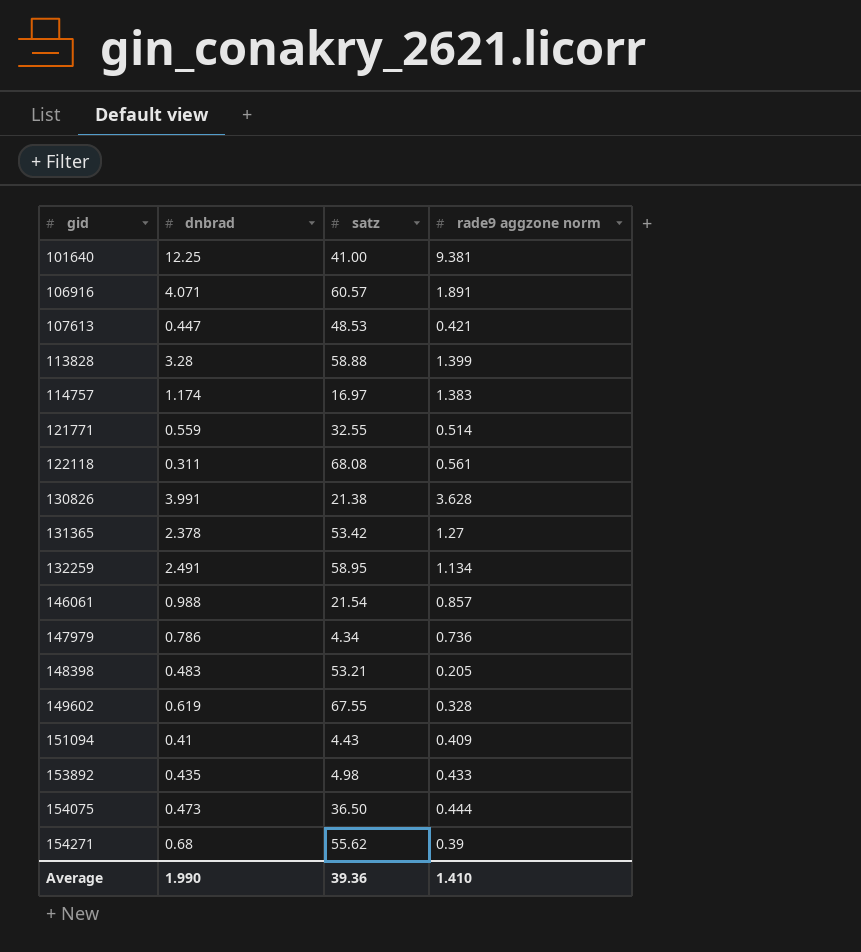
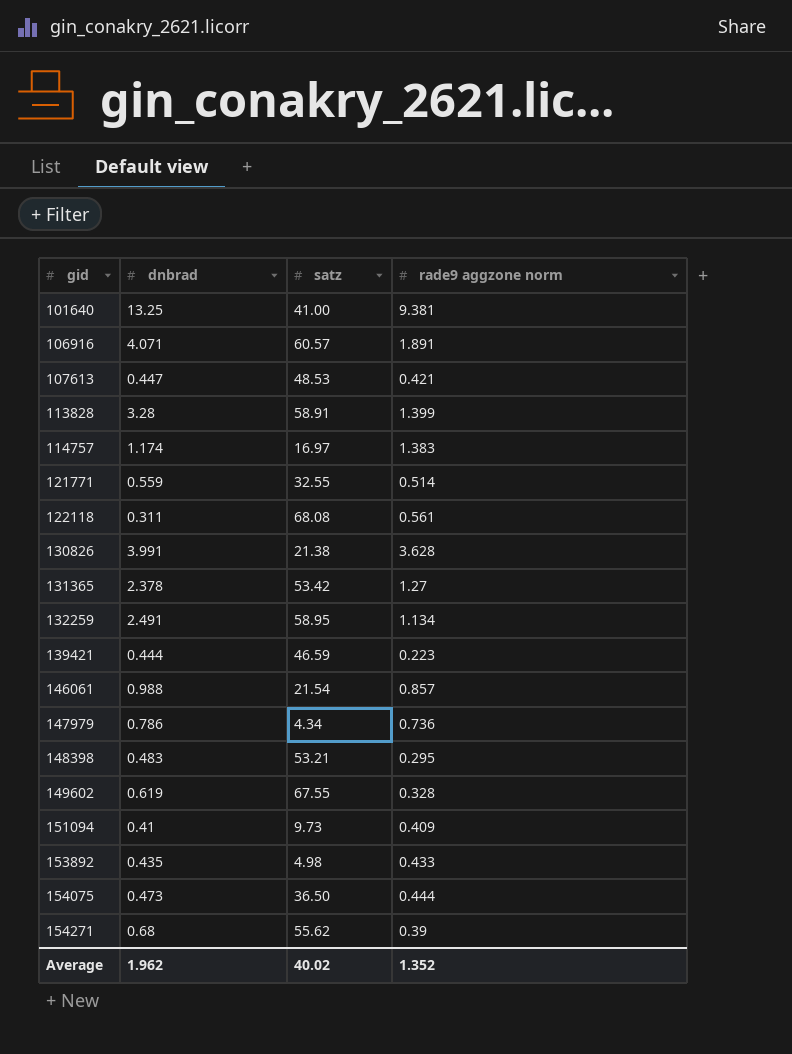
101640 | dnbrad: 12.25 -> 13.25
113828 | satz: 58.88 -> 58.91
row 139421: none -> 0.444 | 46.59 | 0.223
148398 | rade9 aggzone norm: 0.205 -> 0.295
151094 | satz: 4.43 -> 9.73
Average | dnbrad: 1.990 -> 1.962
Average | satz: 39.36 -> 40.02
Average | rade9 aggzone norm: 1.410 -> 1.352

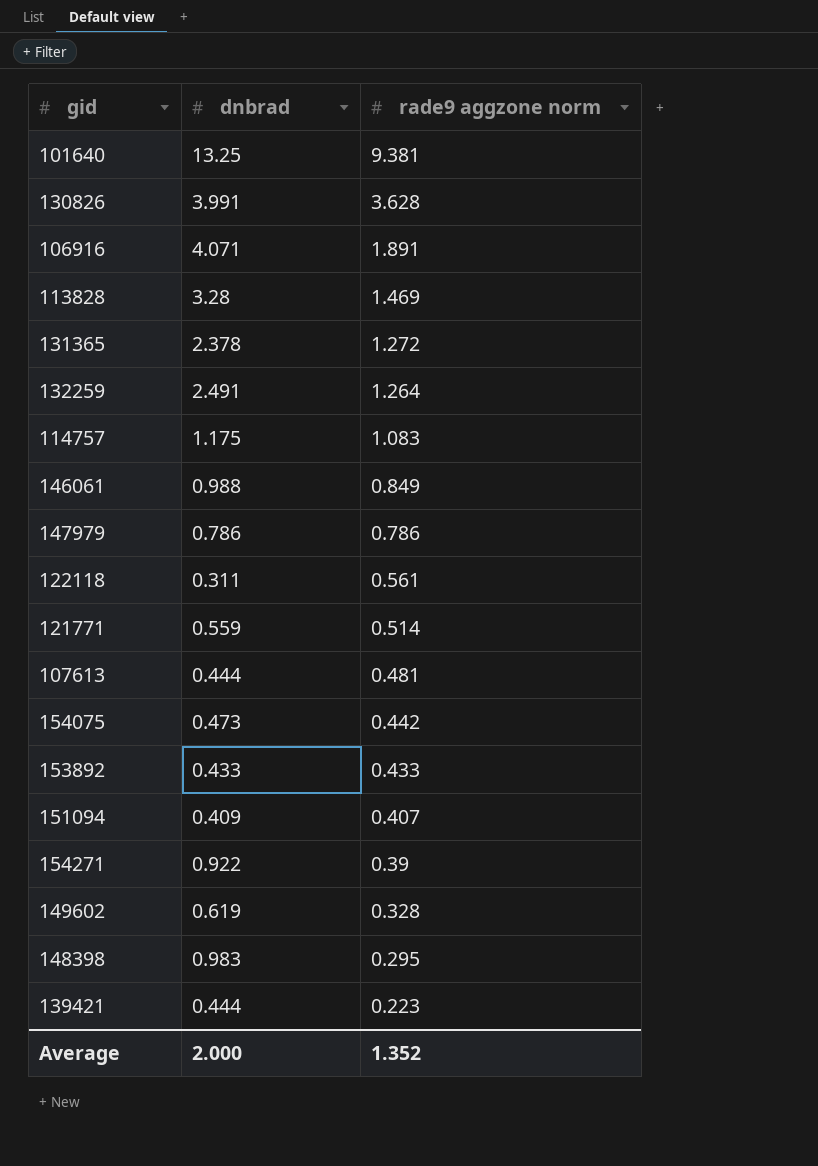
row order: gid ascending -> rade9 aggzone norm descending
column satz | position: 3 -> none
113828 | rade9 aggzone norm: 1.399 -> 1.469
131365 | rade9 aggzone norm: 1.27 -> 1.272
132259 | rade9 aggzone norm: 1.134 -> 1.264
114757 | dnbrad: 1.174 -> 1.175
114757 | rade9 aggzone norm: 1.383 -> 1.083
146061 | rade9 aggzone norm: 0.857 -> 0.849
147979 | rade9 aggzone norm: 0.736 -> 0.786
107613 | dnbrad: 0.447 -> 0.444
107613 | rade9 aggzone norm: 0.421 -> 0.481
154075 | rade9 aggzone norm: 0.444 -> 0.442
153892 | dnbrad: 0.435 -> 0.433
151094 | dnbrad: 0.41 -> 0.409
151094 | rade9 aggzone norm: 0.409 -> 0.407
154271 | dnbrad: 0.68 -> 0.922
148398 | dnbrad: 0.483 -> 0.983
Average | dnbrad: 1.962 -> 2.000

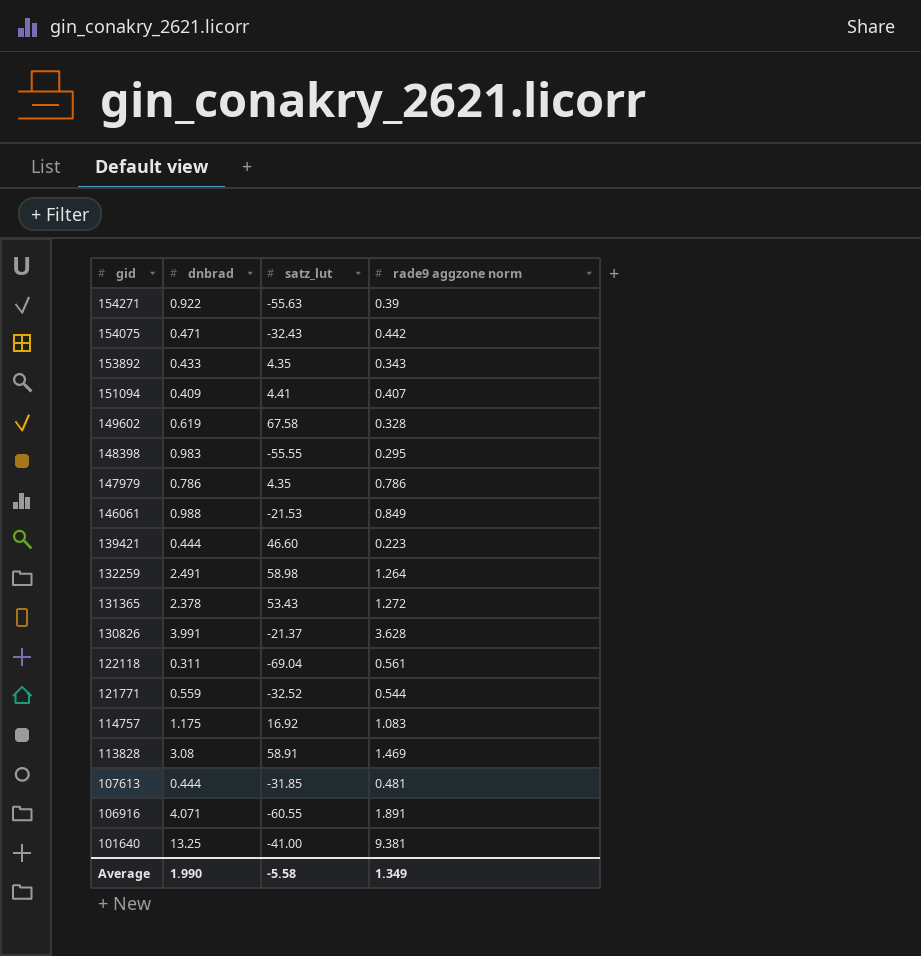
row order: rade9 aggzone norm descending -> gid descending
column satz_lut | position: none -> 3
154075 | dnbrad: 0.473 -> 0.471
153892 | rade9 aggzone norm: 0.433 -> 0.343
121771 | rade9 aggzone norm: 0.514 -> 0.544
113828 | dnbrad: 3.28 -> 3.08
Average | dnbrad: 2.000 -> 1.990
Average | rade9 aggzone norm: 1.352 -> 1.349

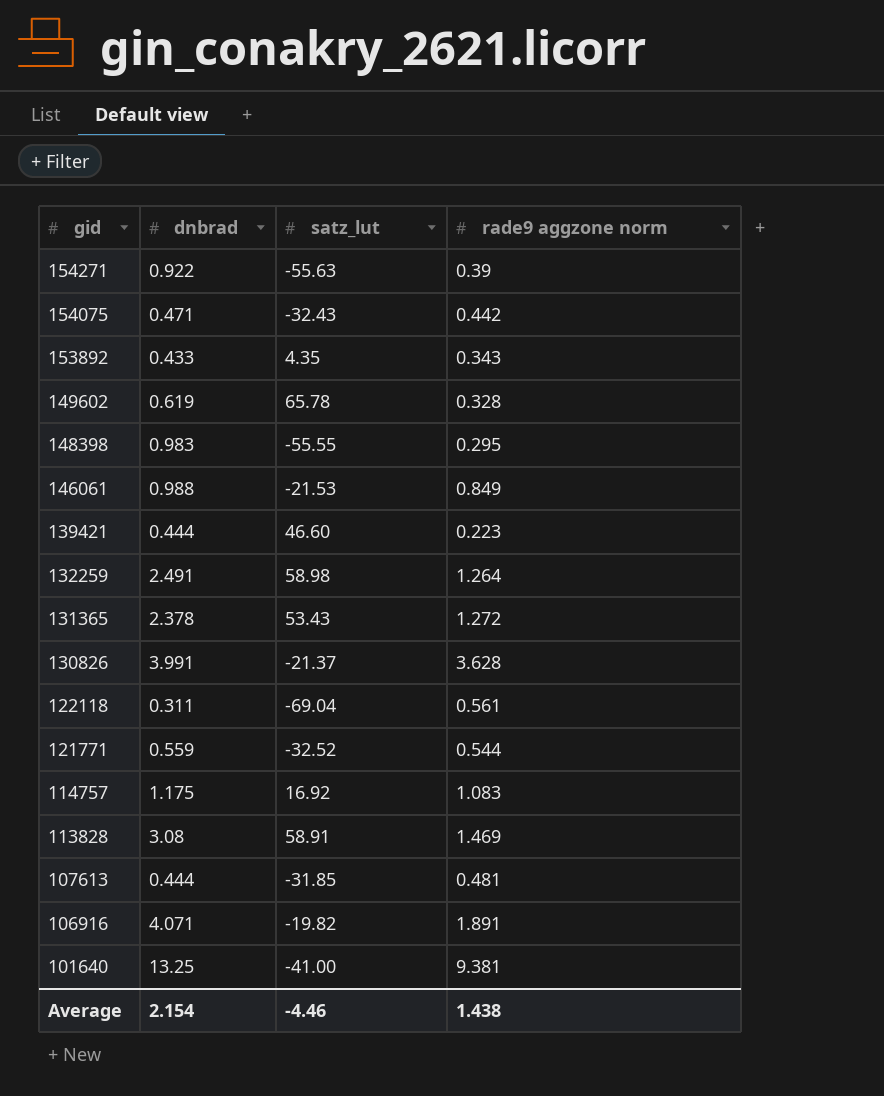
row 151094: 0.409 | 4.41 | 0.407 -> none
row 147979: 0.786 | 4.35 | 0.786 -> none
149602 | satz_lut: 67.58 -> 65.78
106916 | satz_lut: -60.55 -> -19.82
Average | dnbrad: 1.990 -> 2.154
Average | satz_lut: -5.58 -> -4.46
Average | rade9 aggzone norm: 1.349 -> 1.438

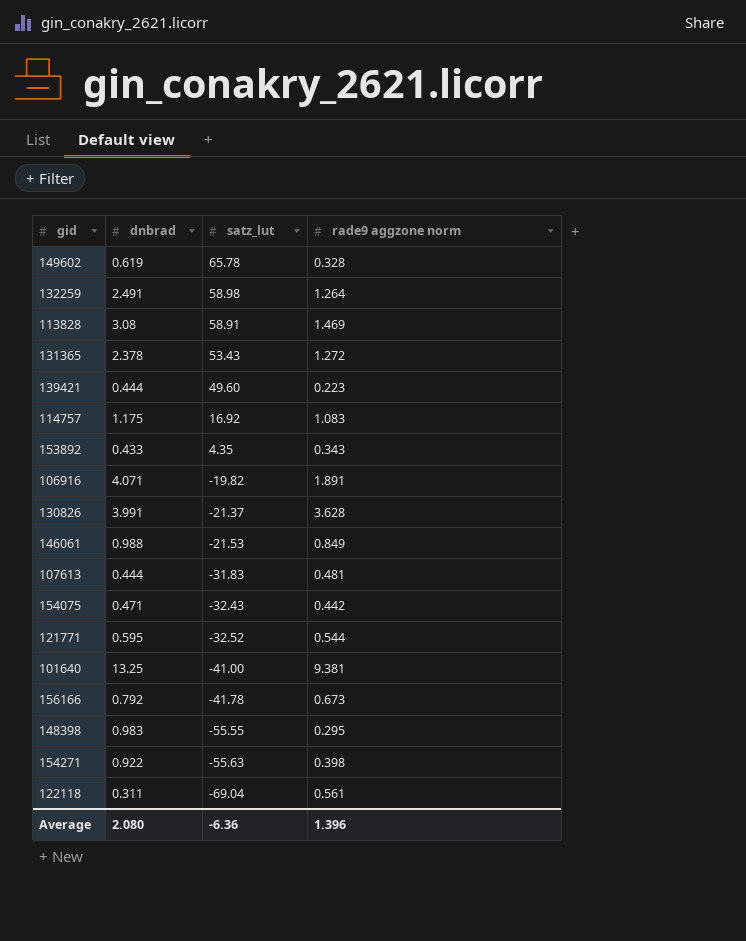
row order: gid descending -> satz_lut descending
139421 | satz_lut: 46.60 -> 49.60
107613 | satz_lut: -31.85 -> -31.83
121771 | dnbrad: 0.559 -> 0.595
row 156166: none -> 0.792 | -41.78 | 0.673
154271 | rade9 aggzone norm: 0.39 -> 0.398
Average | dnbrad: 2.154 -> 2.080
Average | satz_lut: -4.46 -> -6.36
Average | rade9 aggzone norm: 1.438 -> 1.396

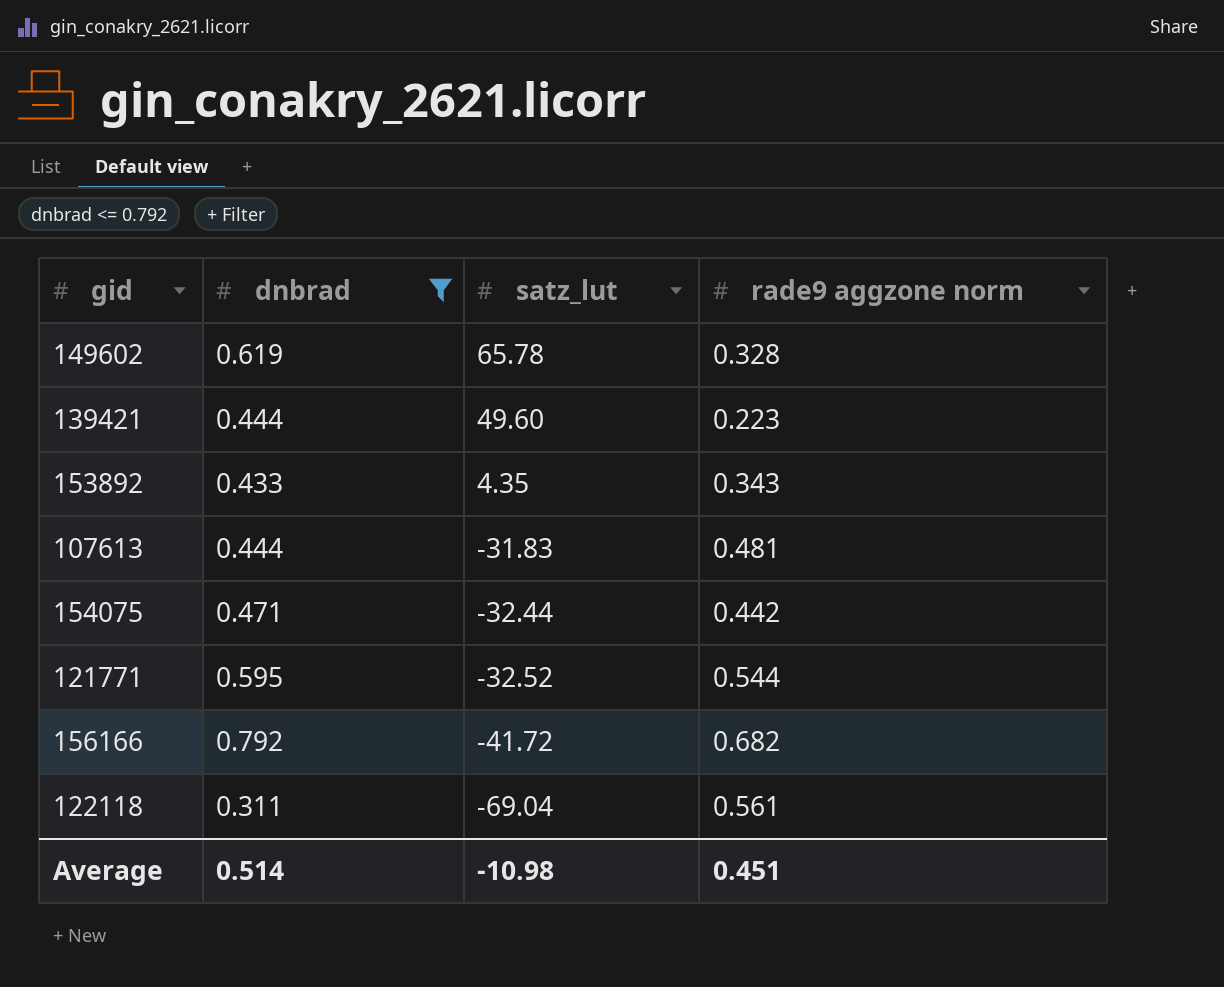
filter: none -> dnbrad <= 0.792
154075 | satz_lut: -32.43 -> -32.44
156166 | satz_lut: -41.78 -> -41.72
156166 | rade9 aggzone norm: 0.673 -> 0.682
Average | dnbrad: 2.080 -> 0.514
Average | satz_lut: -6.36 -> -10.98
Average | rade9 aggzone norm: 1.396 -> 0.451

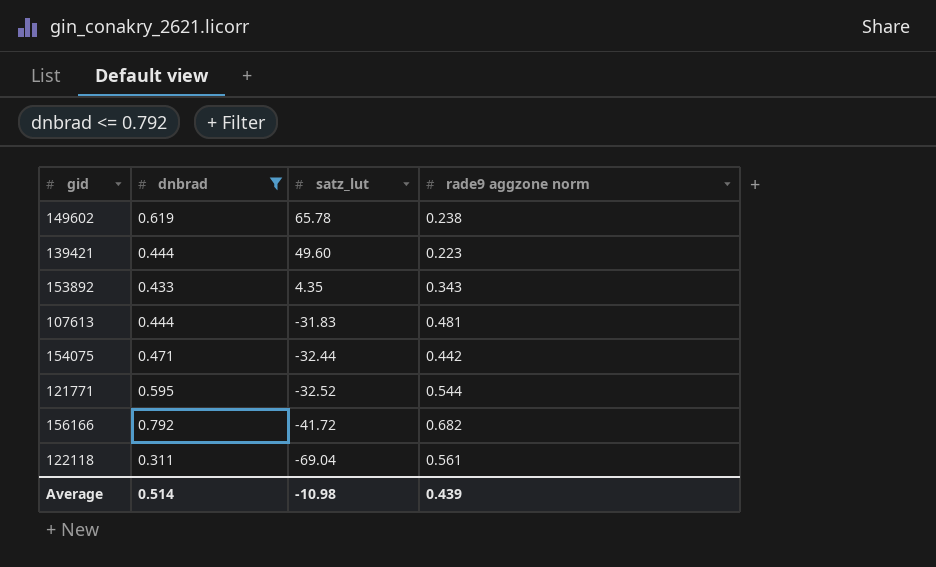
149602 | rade9 aggzone norm: 0.328 -> 0.238
Average | rade9 aggzone norm: 0.451 -> 0.439

